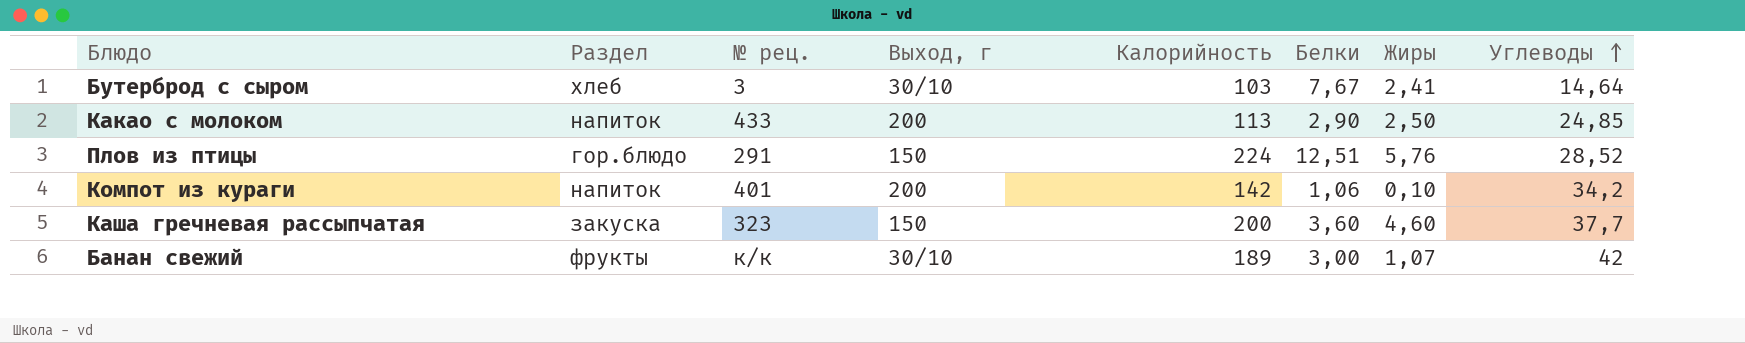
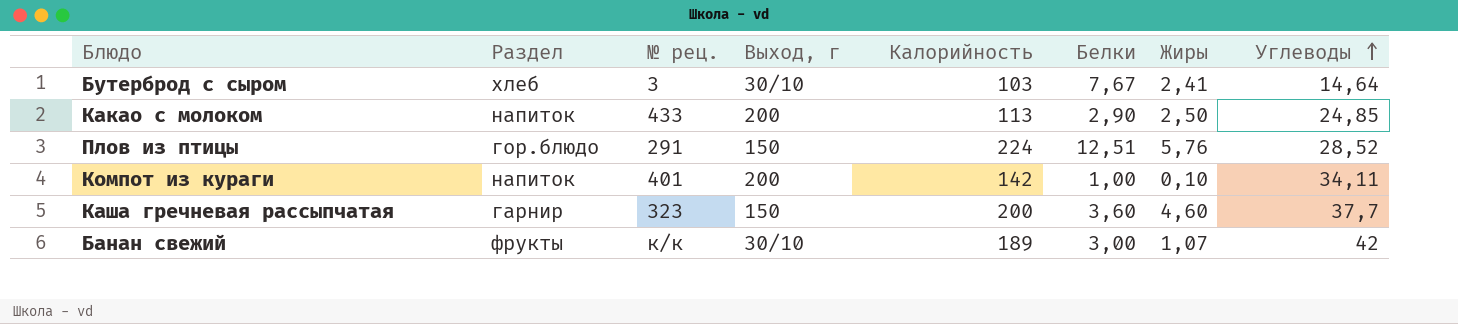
Компот из кураги | Белки: 1,06 -> 1,00
Компот из кураги | Углеводы: 34,2 -> 34,11
Каша гречневая рассыпчатая | Раздел: закуска -> гарнир

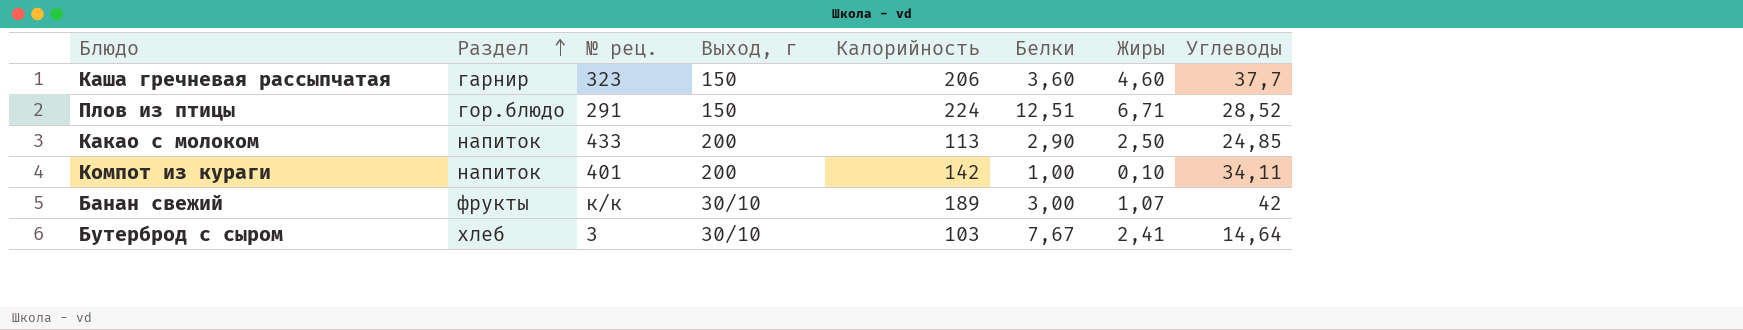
row order: Углеводы ascending -> Раздел ascending
Каша гречневая рассыпчатая | Калорийность: 200 -> 206
Плов из птицы | Жиры: 5,76 -> 6,71

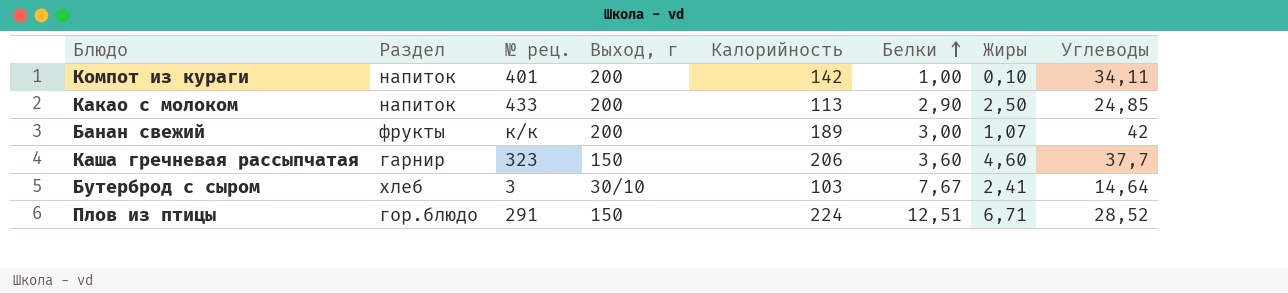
row order: Раздел ascending -> Белки ascending
Банан свежий | Выход, г: 30/10 -> 200

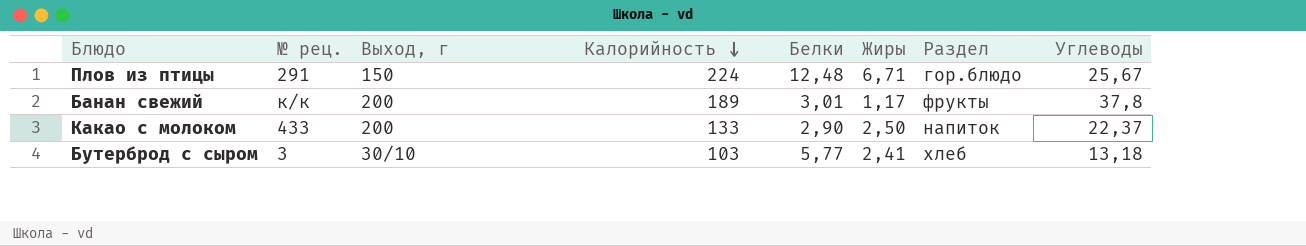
row order: Белки ascending -> Калорийность descending
column Раздел | position: 2 -> 7
row Компот из кураги: напиток | 401 | 200 | 142 | 1,00 | 0,10 | 34,11 -> none
row Каша гречневая рассыпчатая: гарнир | 323 | 150 | 206 | 3,60 | 4,60 | 37,7 -> none
Плов из птицы | Белки: 12,51 -> 12,48
Плов из птицы | Углеводы: 28,52 -> 25,67
Банан свежий | Белки: 3,00 -> 3,01
Банан свежий | Жиры: 1,07 -> 1,17
Банан свежий | Углеводы: 42 -> 37,8
Какао с молоком | Калорийность: 113 -> 133
Какао с молоком | Углеводы: 24,85 -> 22,37
Бутерброд с сыром | Белки: 7,67 -> 5,77
Бутерброд с сыром | Углеводы: 14,64 -> 13,18

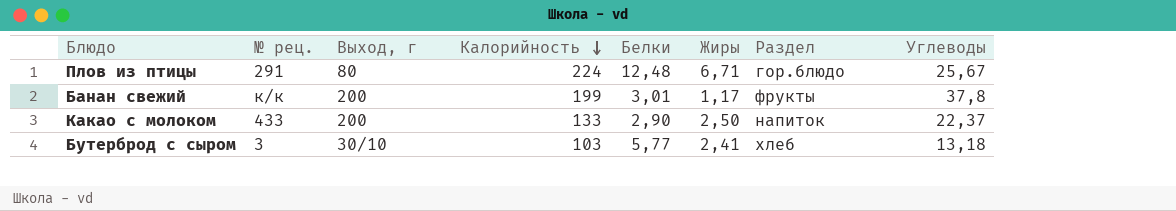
Плов из птицы | Выход, г: 150 -> 80
Банан свежий | Калорийность: 189 -> 199

